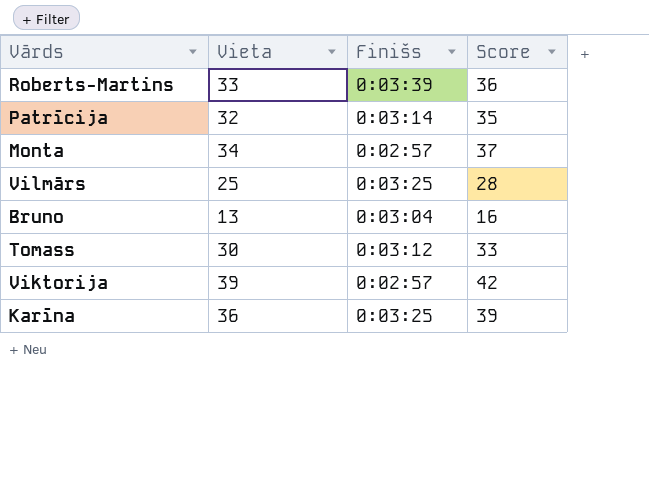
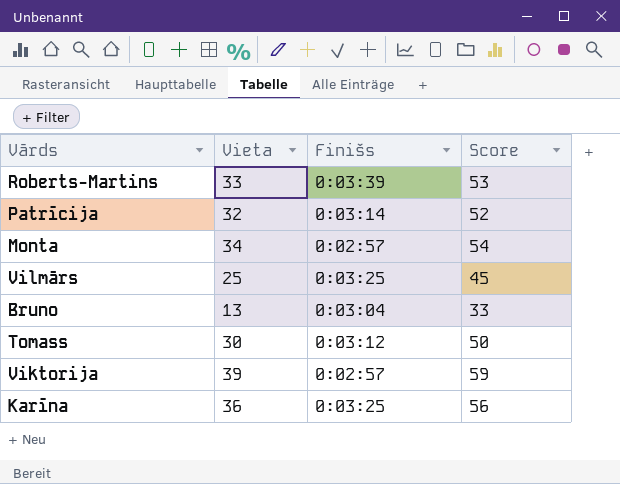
column Score | formula: [Vieta] + 3 -> [Vieta] + 20

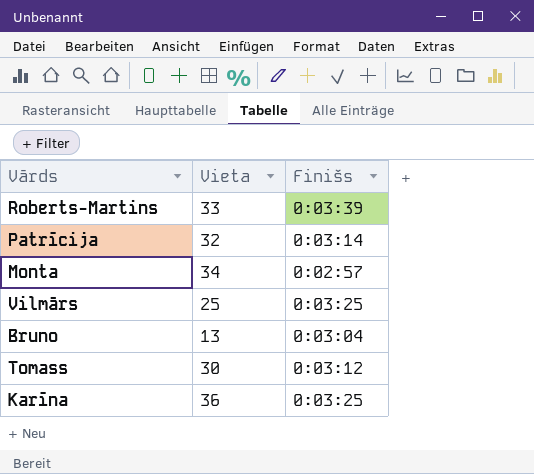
column Score | formula: [Vieta] + 20 -> none
row Viktorija: 39 | 0:02:57 | 59 -> none

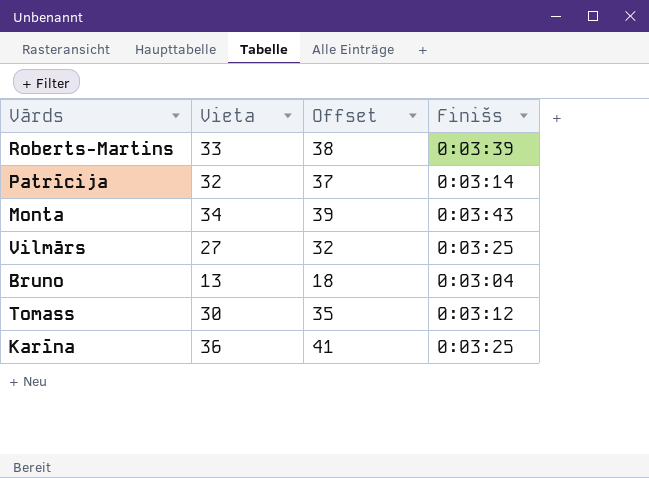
column Offset | formula: none -> [Vieta] + 5
Monta | Finišs: 0:02:57 -> 0:03:43
Vilmārs | Vieta: 25 -> 27

